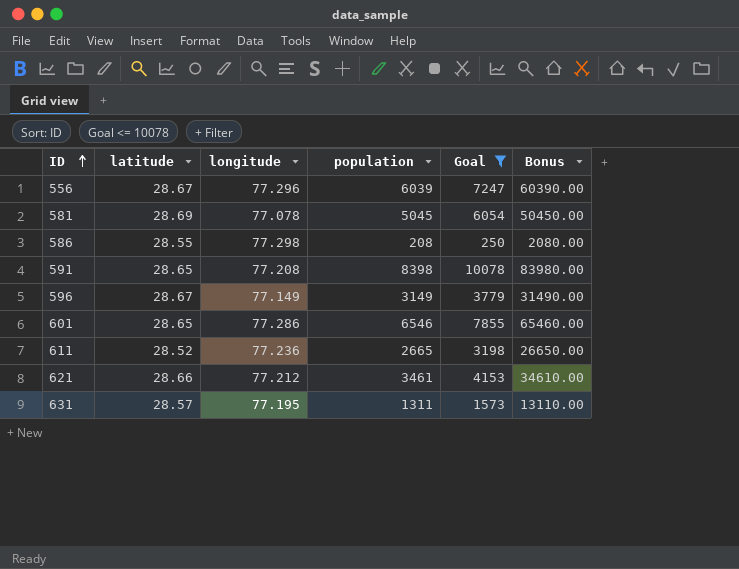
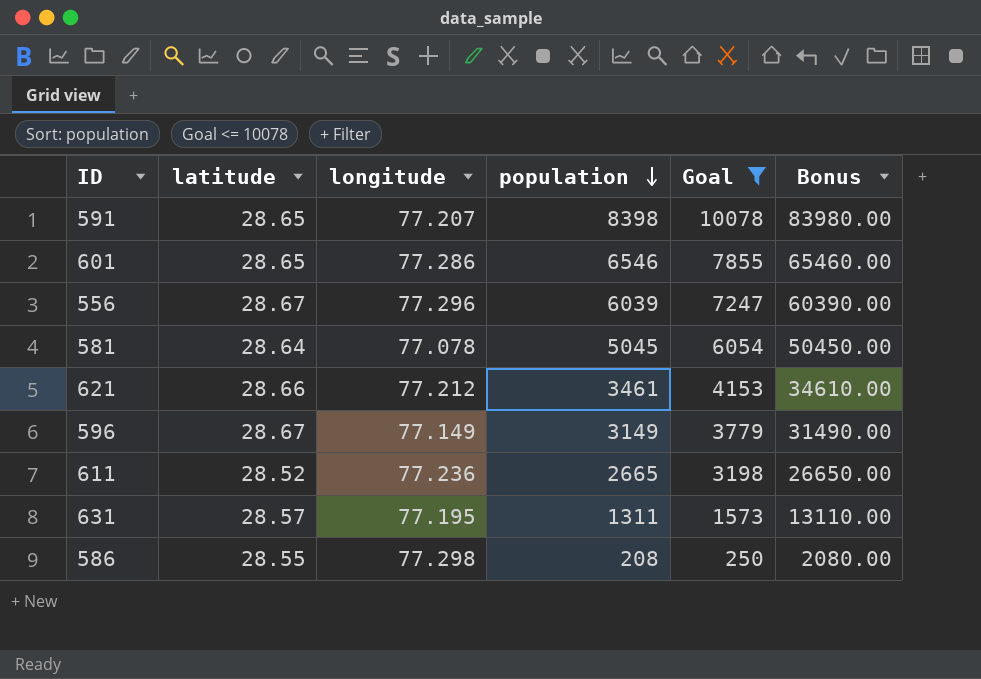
row order: ID ascending -> population descending
591 | longitude: 77.208 -> 77.207
581 | latitude: 28.69 -> 28.64

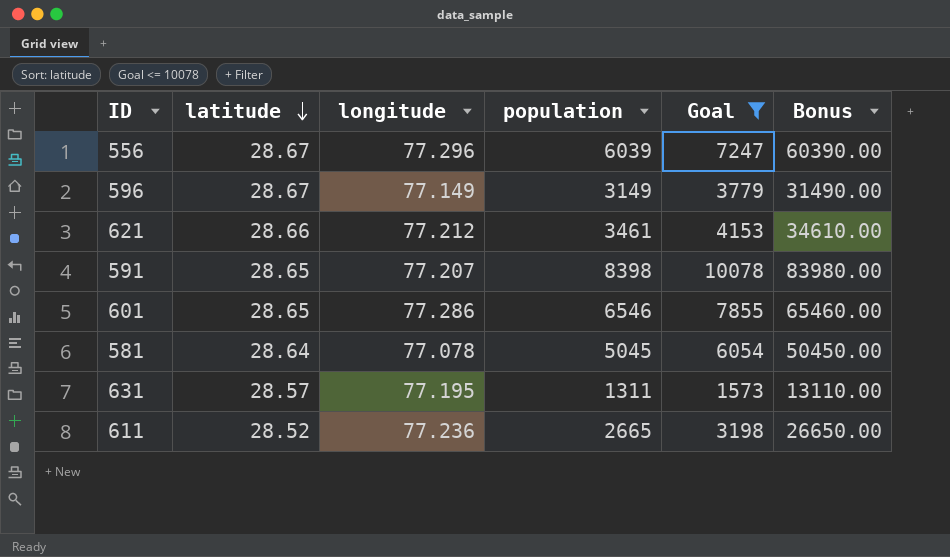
row order: population descending -> latitude descending
row 586: 28.55 | 77.298 | 208 | 250 | 2080.00 -> none

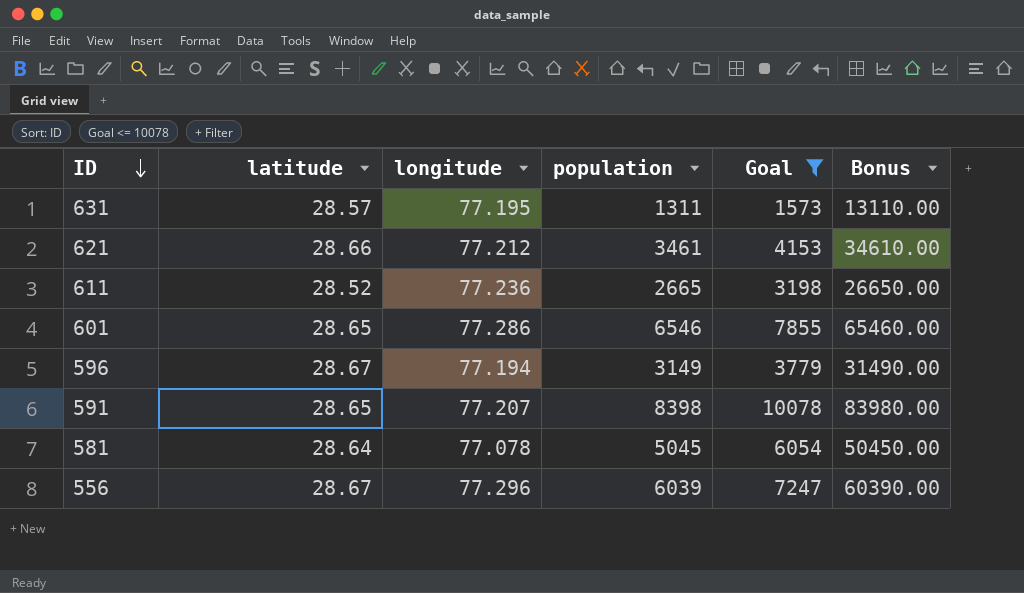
row order: latitude descending -> ID descending
596 | longitude: 77.149 -> 77.194

